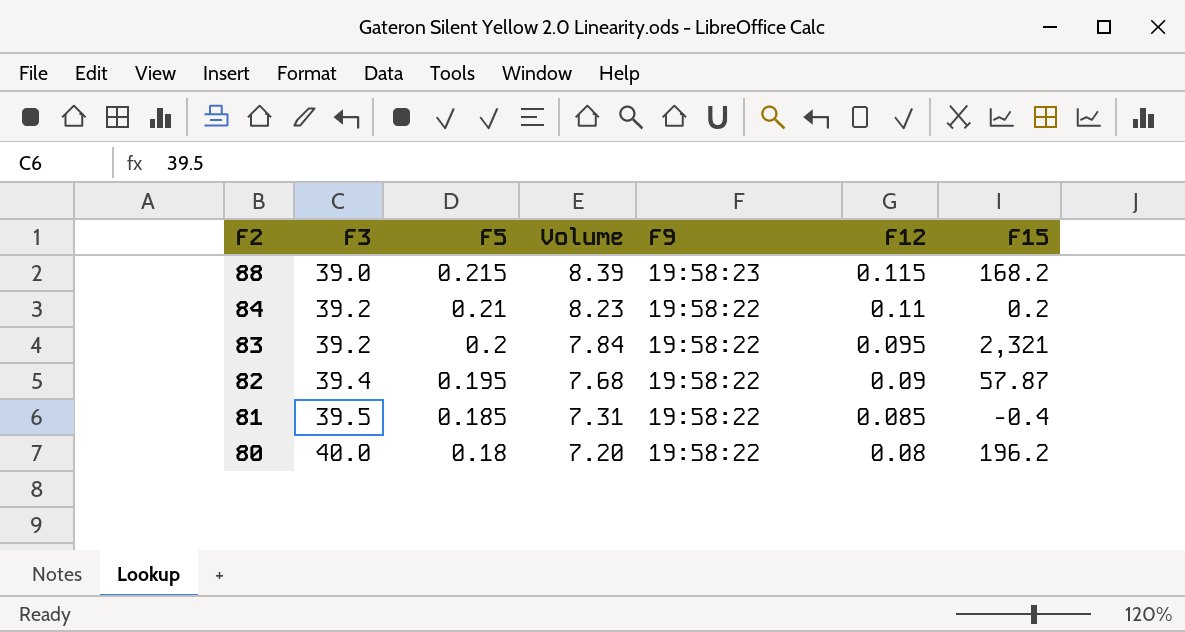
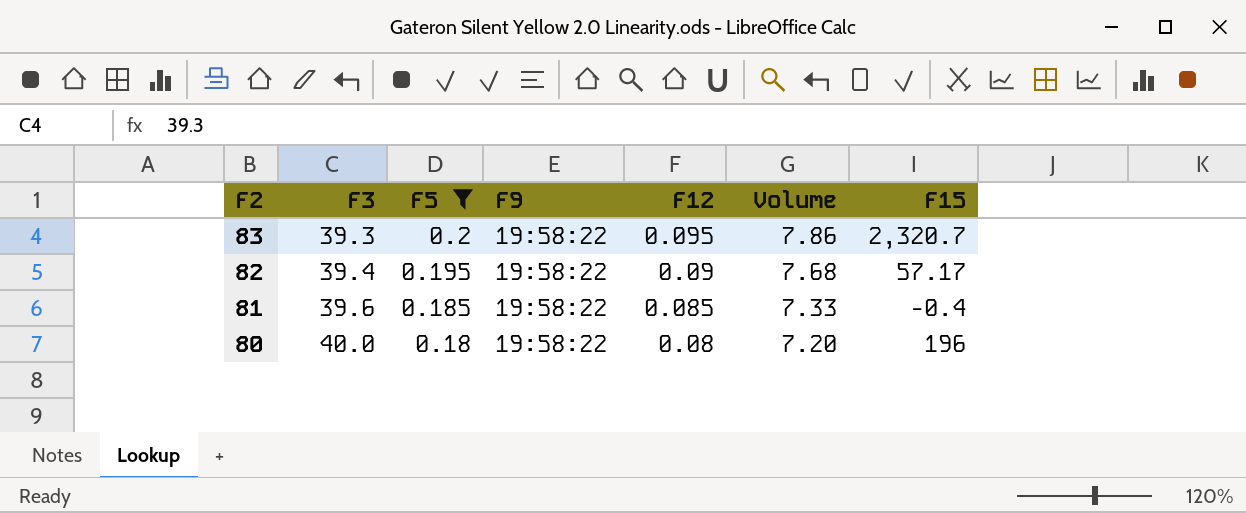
filter: none -> F5 <= 0.2
column Volume | position: 4 -> 6
83 | F3: 39.2 -> 39.3
83 | Volume: 7.84 -> 7.86
83 | F15: 2,321 -> 2,320.7
82 | F15: 57.87 -> 57.17
81 | F3: 39.5 -> 39.6
81 | Volume: 7.31 -> 7.33
80 | F15: 196.2 -> 196

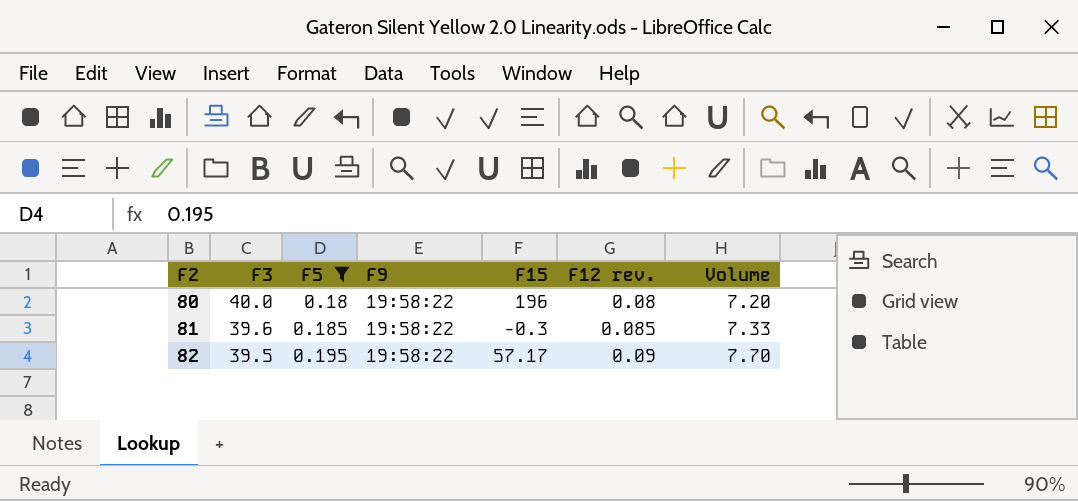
row order: F2 descending -> F2 ascending
column F15 | position: 7 -> 5
column name: F12 -> F12 rev.
row 83: 39.3 | 0.2 | 19:58:22 | 0.095 | 7.86 | 2,320.7 -> none
81 | F15: -0.4 -> -0.3
82 | F3: 39.4 -> 39.5
82 | Volume: 7.68 -> 7.70

